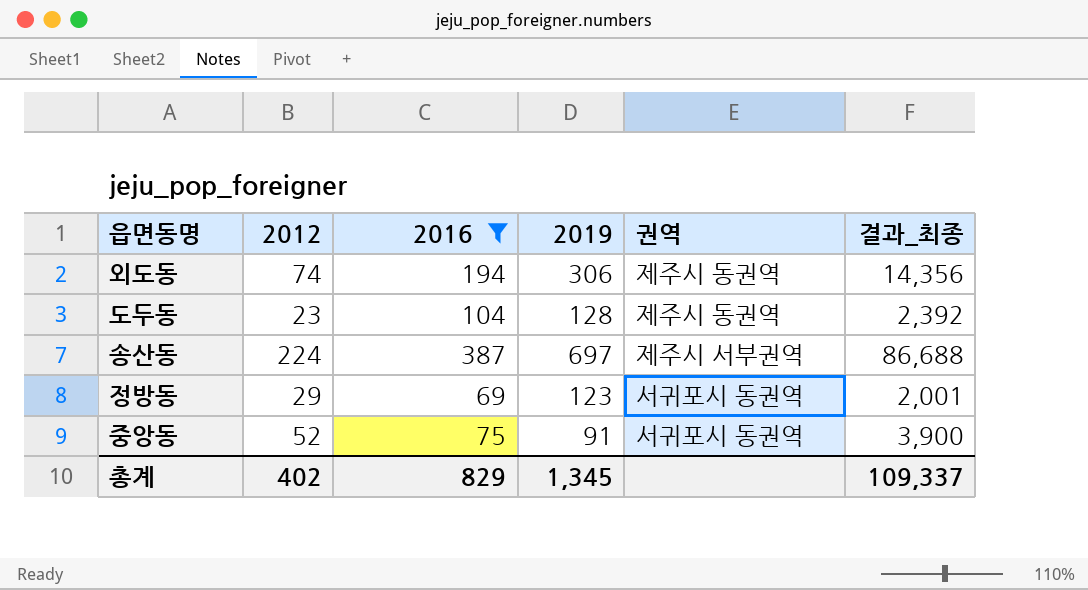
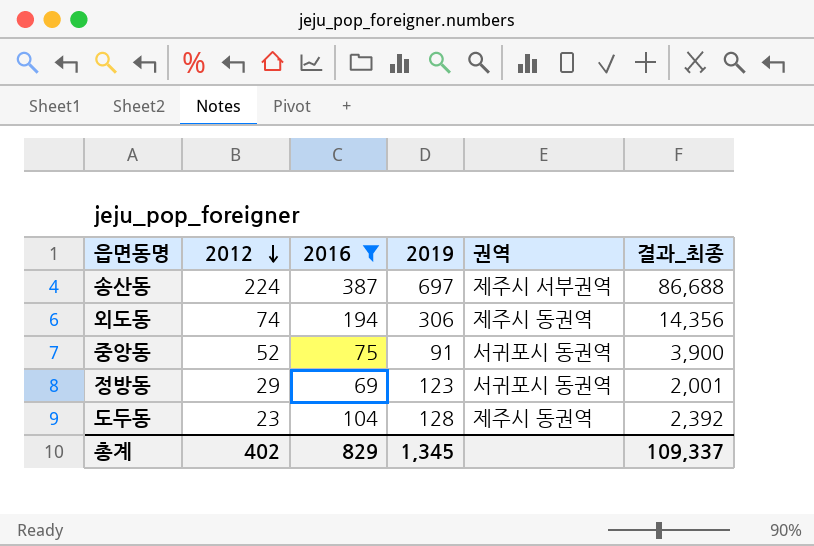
row order: none -> 2012 descending

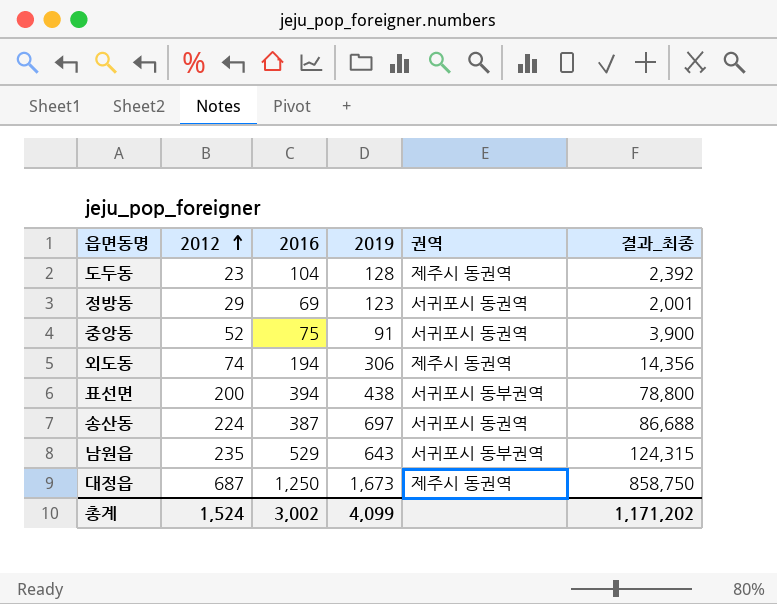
filter: 2016 <= 387 -> none
row order: 2012 descending -> 2012 ascending
송산동 | 권역: 제주시 서부권역 -> 서귀포시 동권역
총계 | 2012: 402 -> 1,524
총계 | 2016: 829 -> 3,002
총계 | 2019: 1,345 -> 4,099
총계 | 결과_최종: 109,337 -> 1,171,202

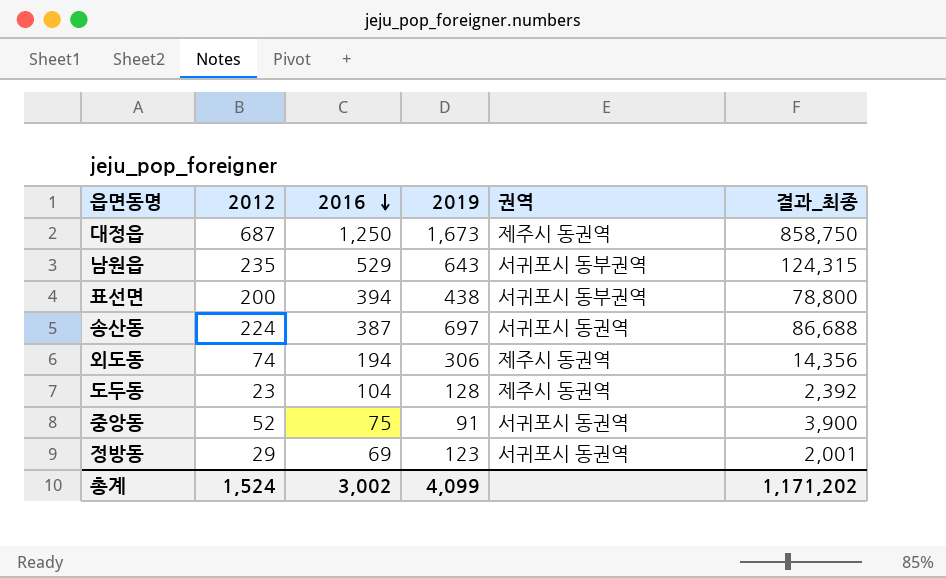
row order: 2012 ascending -> 2016 descending

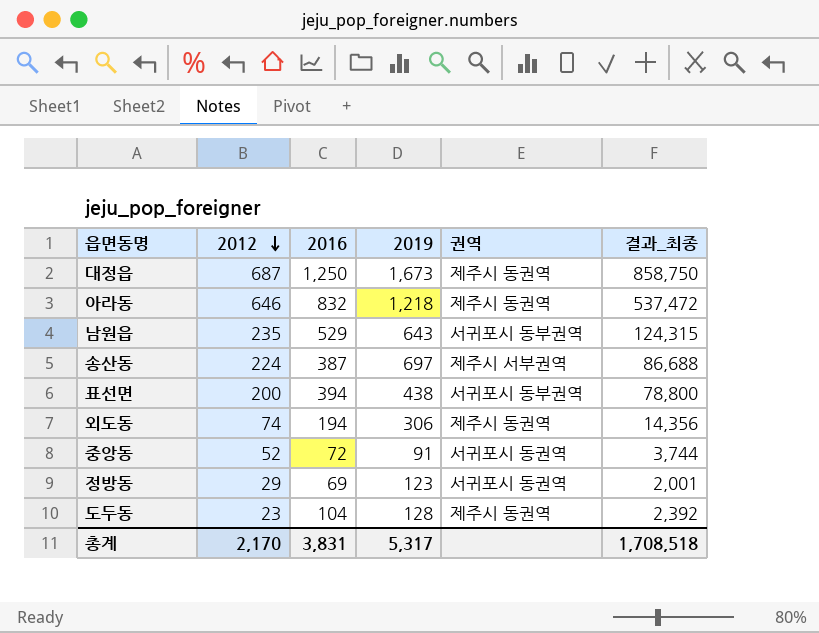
row order: 2016 descending -> 2012 descending
row 아라동: none -> 646 | 832 | 1,218 | 제주시 동권역 | 537,472
송산동 | 권역: 서귀포시 동권역 -> 제주시 서부권역
중앙동 | 2016: 75 -> 72
중앙동 | 결과_최종: 3,900 -> 3,744
총계 | 2012: 1,524 -> 2,170
총계 | 2016: 3,002 -> 3,831
총계 | 2019: 4,099 -> 5,317
총계 | 결과_최종: 1,171,202 -> 1,708,518

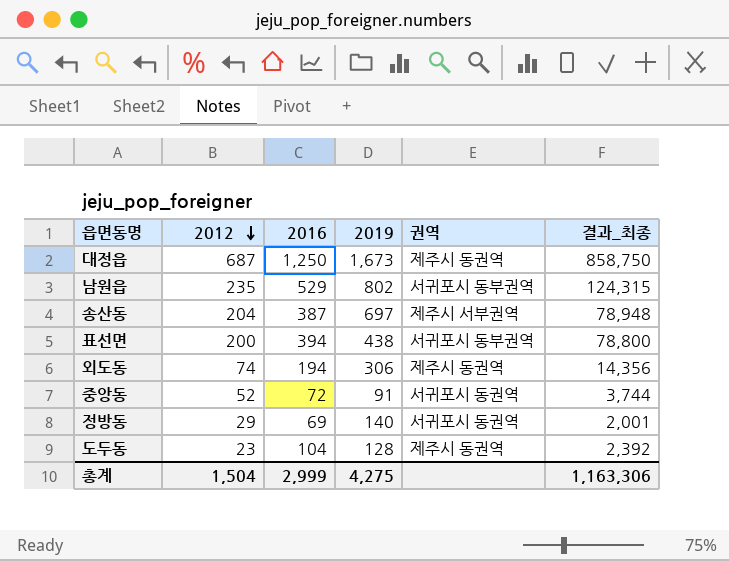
row 아라동: 646 | 832 | 1,218 | 제주시 동권역 | 537,472 -> none
남원읍 | 2019: 643 -> 802
송산동 | 2012: 224 -> 204
송산동 | 결과_최종: 86,688 -> 78,948
정방동 | 2019: 123 -> 140
총계 | 2012: 2,170 -> 1,504
총계 | 2016: 3,831 -> 2,999
총계 | 2019: 5,317 -> 4,275
총계 | 결과_최종: 1,708,518 -> 1,163,306

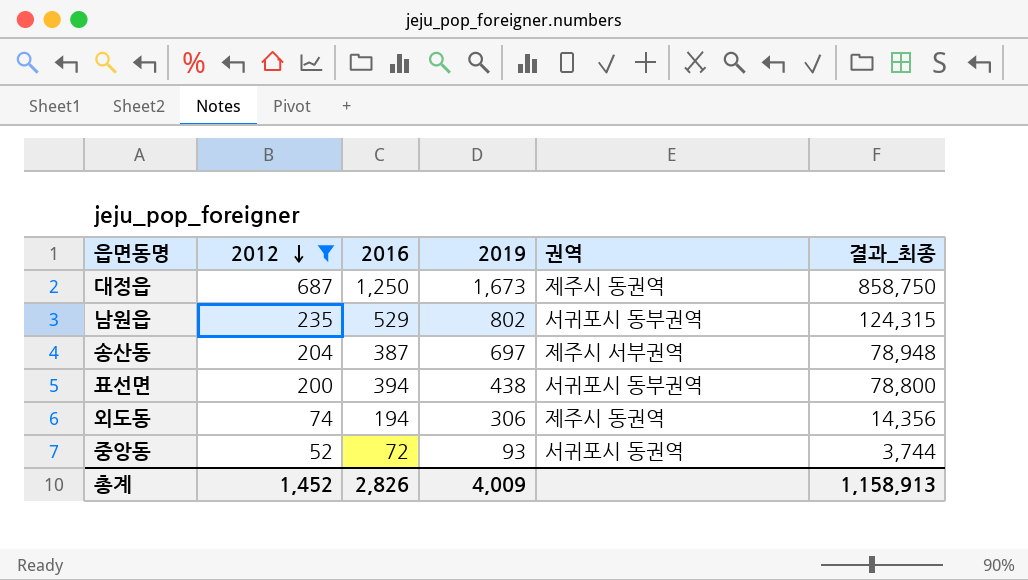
filter: none -> 2012 >= 52
중앙동 | 2019: 91 -> 93
총계 | 2012: 1,504 -> 1,452
총계 | 2016: 2,999 -> 2,826
총계 | 2019: 4,275 -> 4,009
총계 | 결과_최종: 1,163,306 -> 1,158,913

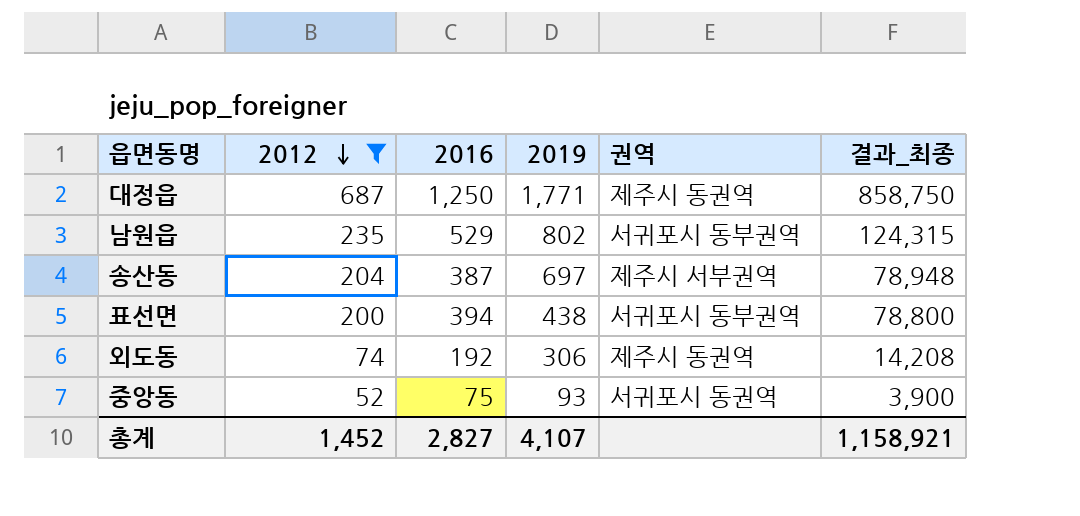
대정읍 | 2019: 1,673 -> 1,771
외도동 | 2016: 194 -> 192
외도동 | 결과_최종: 14,356 -> 14,208
중앙동 | 2016: 72 -> 75
중앙동 | 결과_최종: 3,744 -> 3,900
총계 | 2016: 2,826 -> 2,827
총계 | 2019: 4,009 -> 4,107
총계 | 결과_최종: 1,158,913 -> 1,158,921

